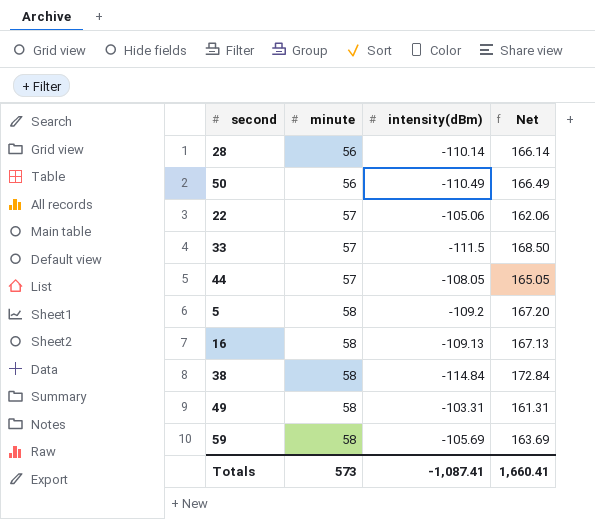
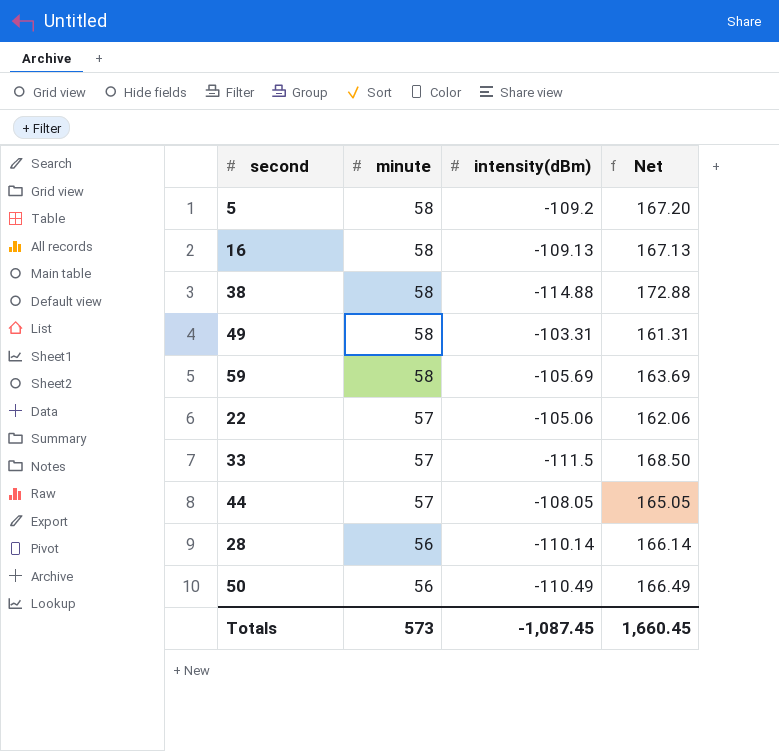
row order: minute ascending -> minute descending
38 | intensity(dBm): -114.84 -> -114.88
38 | Net: 172.84 -> 172.88
Totals | intensity(dBm): -1,087.41 -> -1,087.45
Totals | Net: 1,660.41 -> 1,660.45

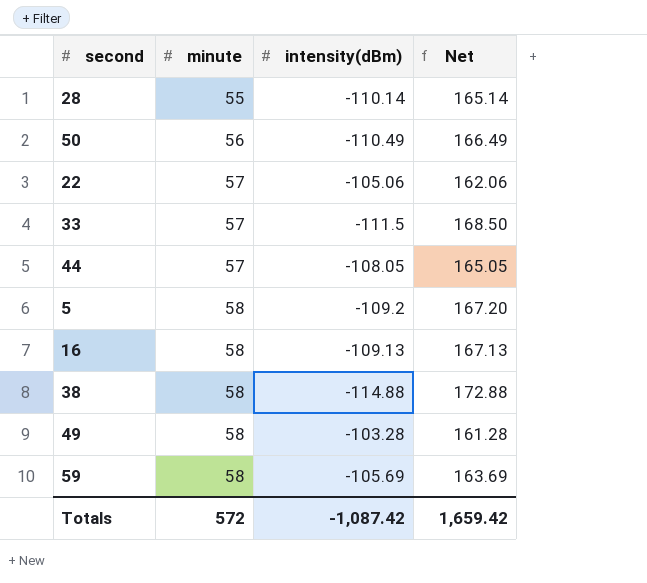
row order: minute descending -> minute ascending
28 | minute: 56 -> 55
28 | Net: 166.14 -> 165.14
49 | intensity(dBm): -103.31 -> -103.28
49 | Net: 161.31 -> 161.28
Totals | minute: 573 -> 572
Totals | intensity(dBm): -1,087.45 -> -1,087.42
Totals | Net: 1,660.45 -> 1,659.42

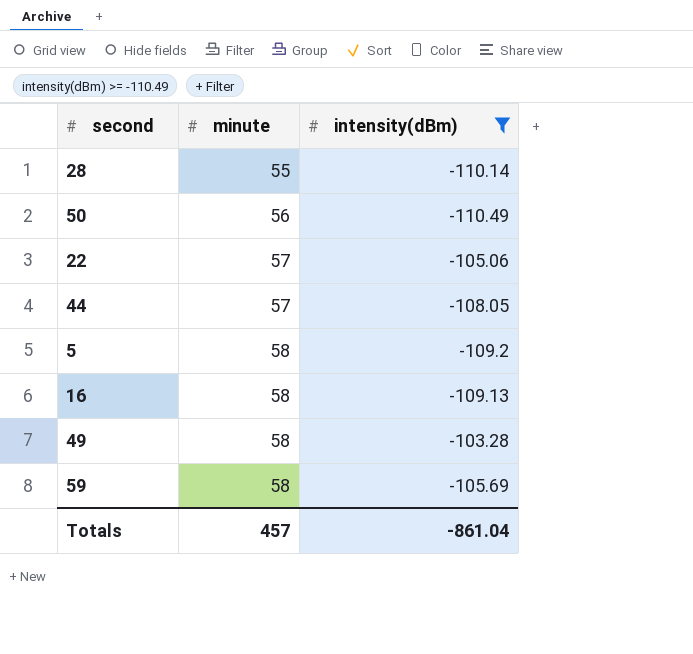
filter: none -> intensity(dBm) >= -110.49
column Net | formula: [minute] - [intensity(dBm)] -> none
Totals | minute: 572 -> 457
Totals | intensity(dBm): -1,087.42 -> -861.04

